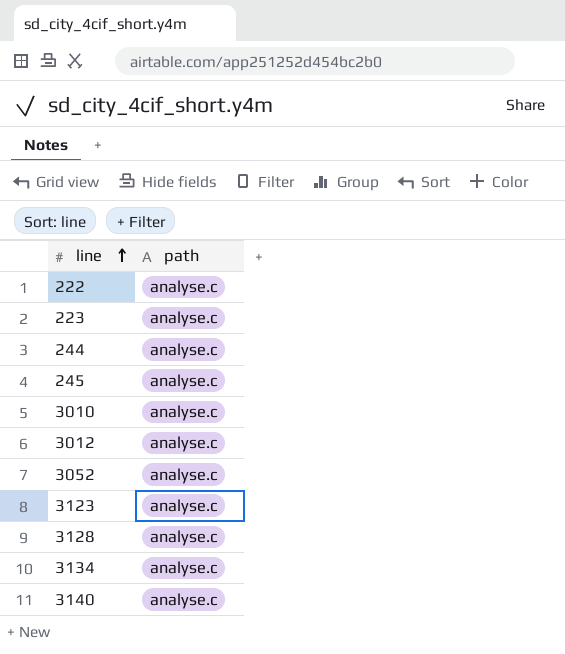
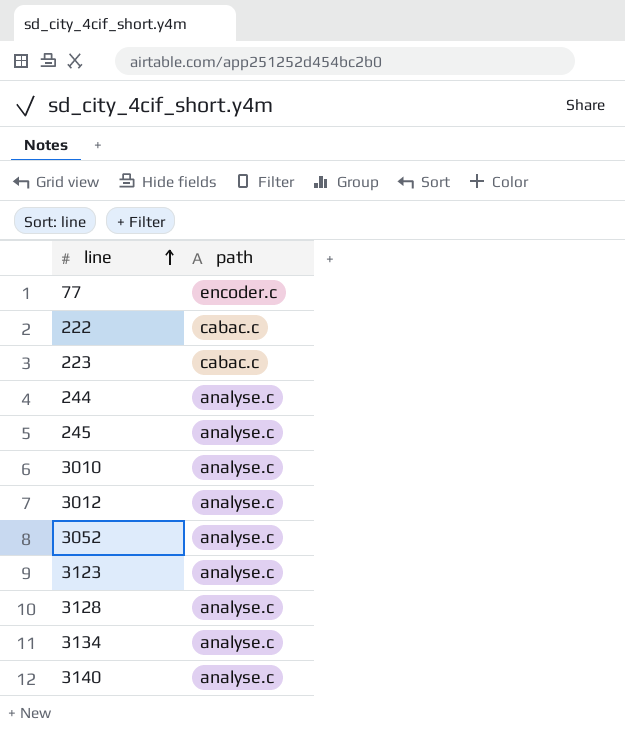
row 77: none -> encoder.c
222 | path: analyse.c -> cabac.c
223 | path: analyse.c -> cabac.c

